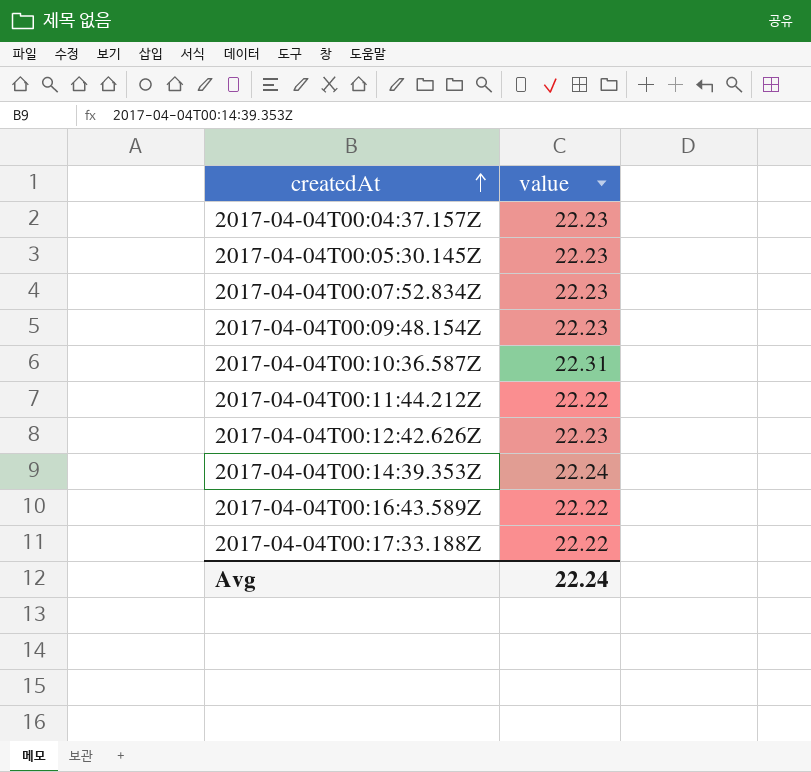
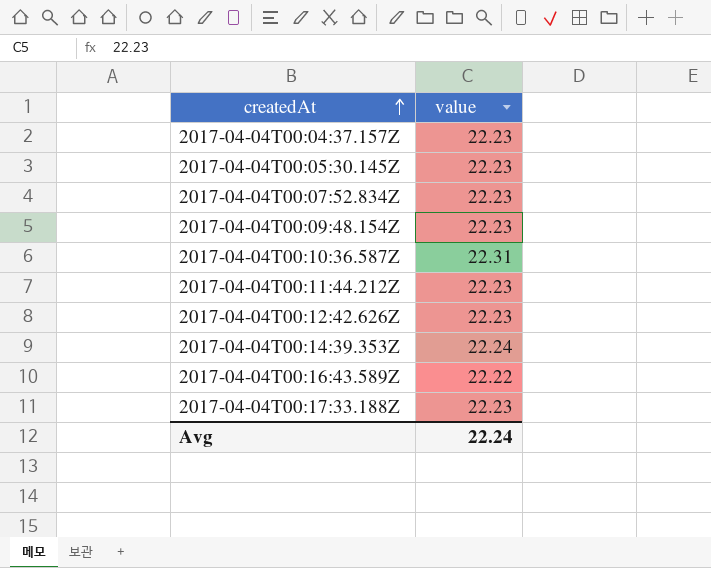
2017-04-04T00:11:44.212Z | value: 22.22 -> 22.23
2017-04-04T00:17:33.188Z | value: 22.22 -> 22.23

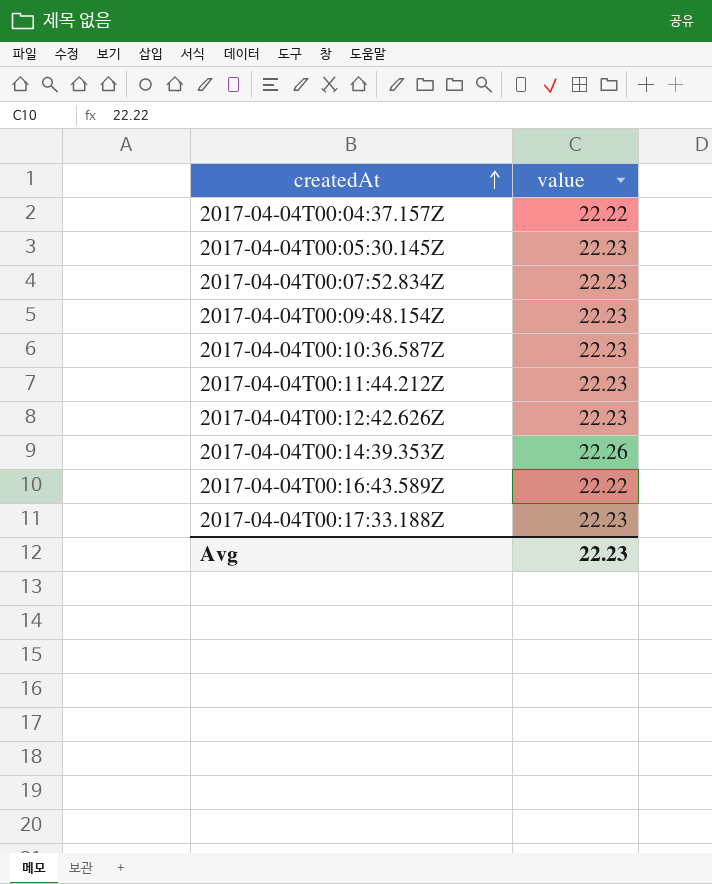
2017-04-04T00:04:37.157Z | value: 22.23 -> 22.22
2017-04-04T00:10:36.587Z | value: 22.31 -> 22.23
2017-04-04T00:14:39.353Z | value: 22.24 -> 22.26
Avg | value: 22.24 -> 22.23

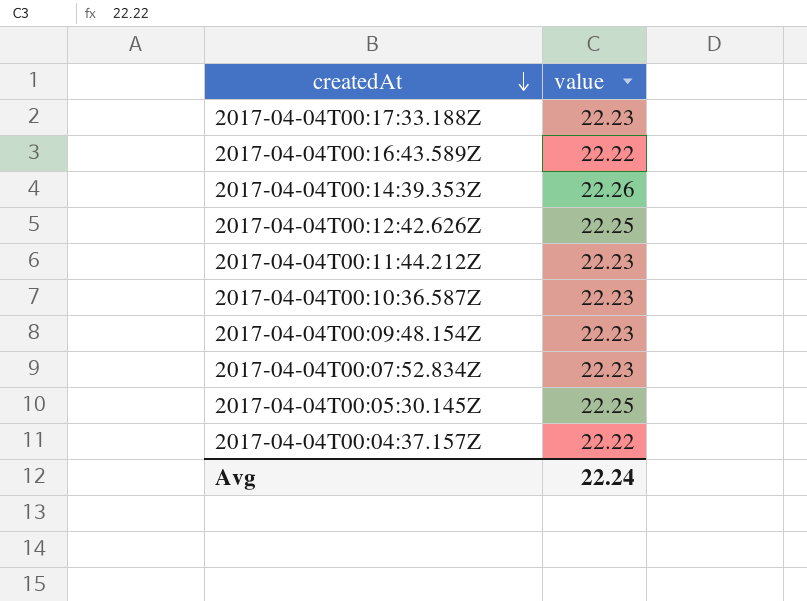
row order: createdAt ascending -> createdAt descending
2017-04-04T00:12:42.626Z | value: 22.23 -> 22.25
2017-04-04T00:05:30.145Z | value: 22.23 -> 22.25
Avg | value: 22.23 -> 22.24

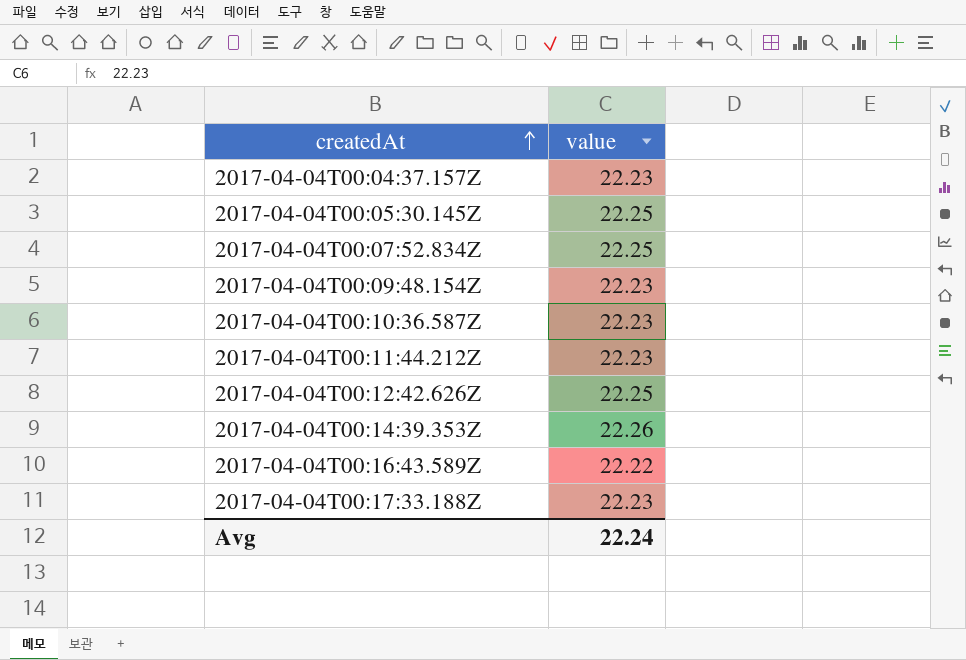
row order: createdAt descending -> createdAt ascending
2017-04-04T00:04:37.157Z | value: 22.22 -> 22.23
2017-04-04T00:07:52.834Z | value: 22.23 -> 22.25

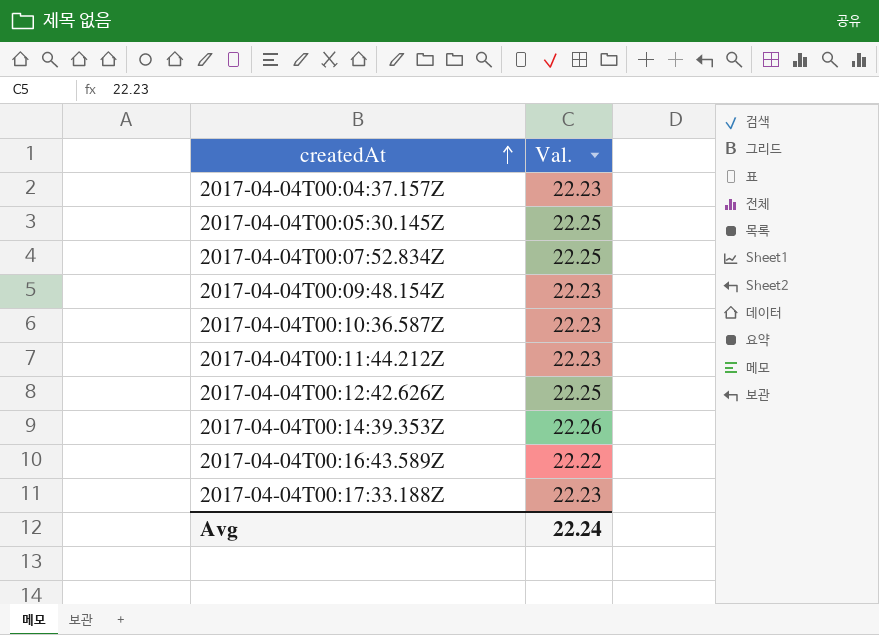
column name: value -> Val.

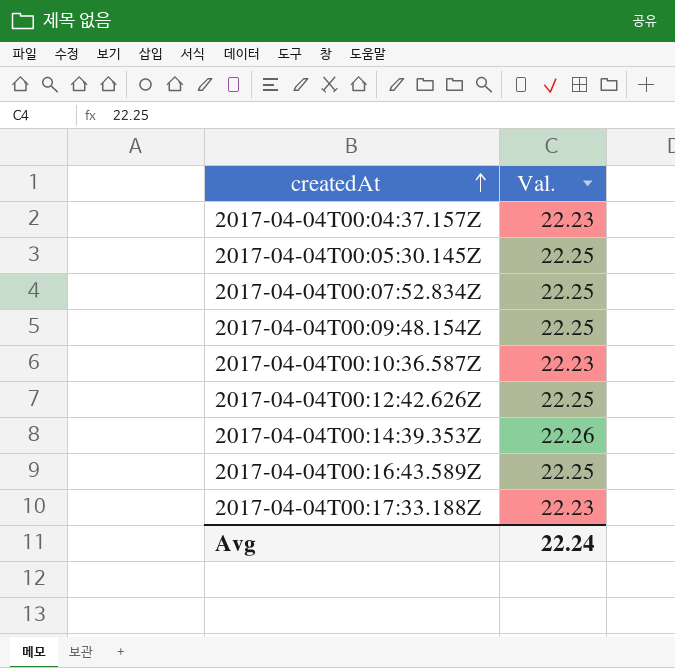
row 2017-04-04T00:11:44.212Z: 22.23 -> none
2017-04-04T00:09:48.154Z | Val.: 22.23 -> 22.25
2017-04-04T00:16:43.589Z | Val.: 22.22 -> 22.25

